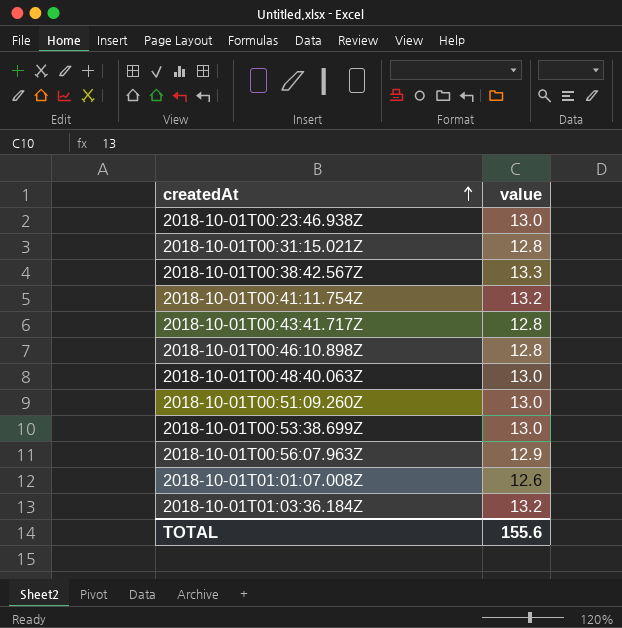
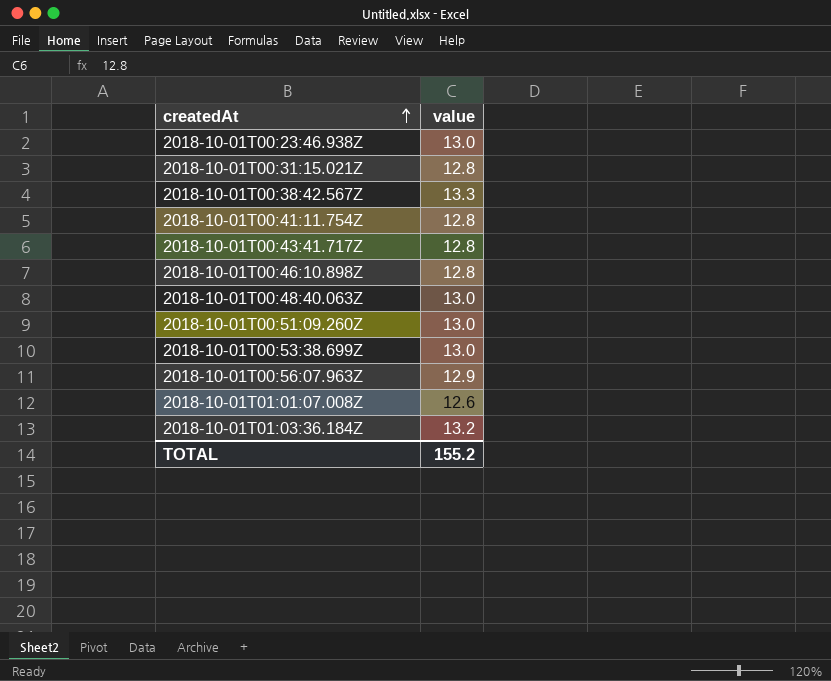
2018-10-01T00:41:11.754Z | value: 13.2 -> 12.8
TOTAL | value: 155.6 -> 155.2

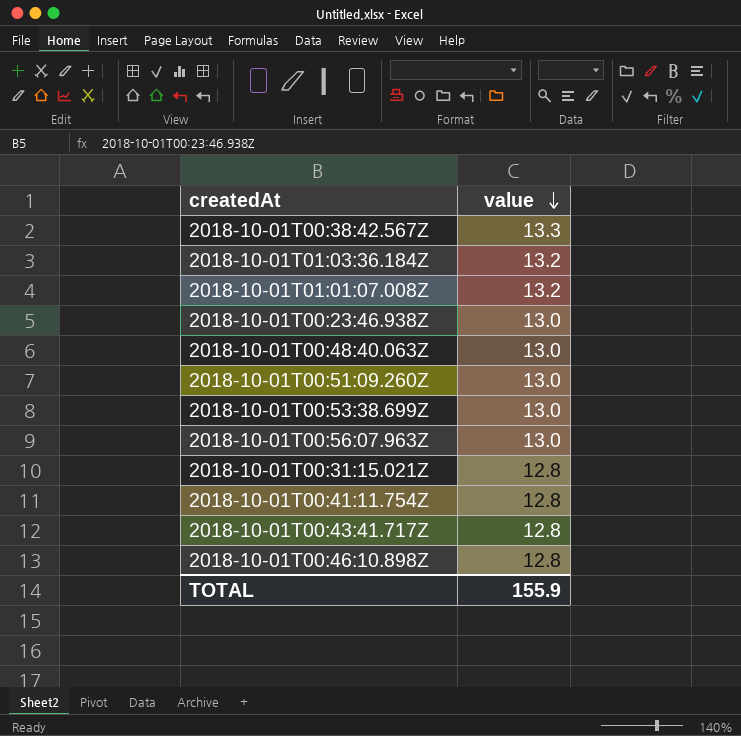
row order: createdAt ascending -> value descending
2018-10-01T01:01:07.008Z | value: 12.6 -> 13.2
2018-10-01T00:56:07.963Z | value: 12.9 -> 13.0
TOTAL | value: 155.2 -> 155.9

